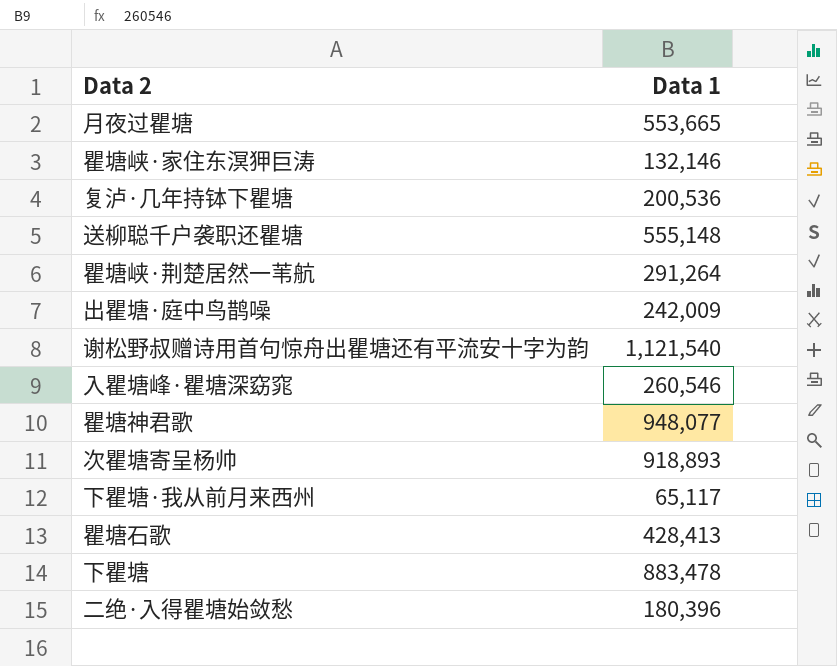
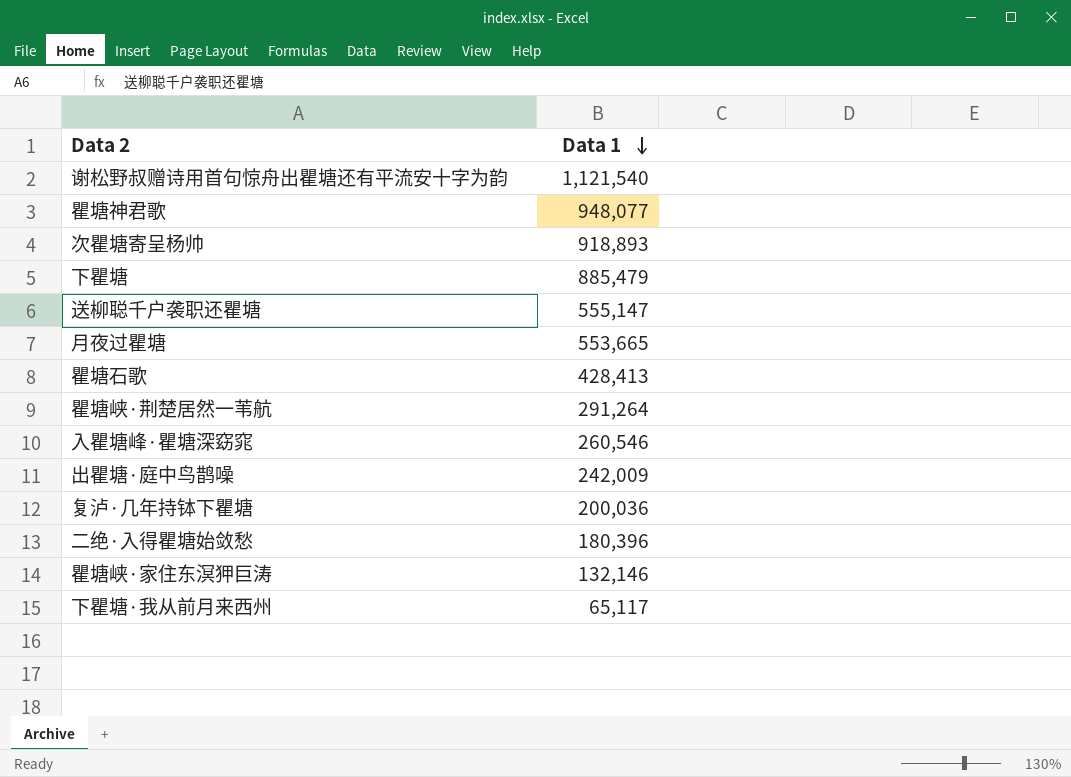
row order: none -> Data 1 descending
下瞿塘 | Data 1: 883,478 -> 885,479
送柳聪千户袭职还瞿塘 | Data 1: 555,148 -> 555,147
复泸·几年持钵下瞿塘 | Data 1: 200,536 -> 200,036

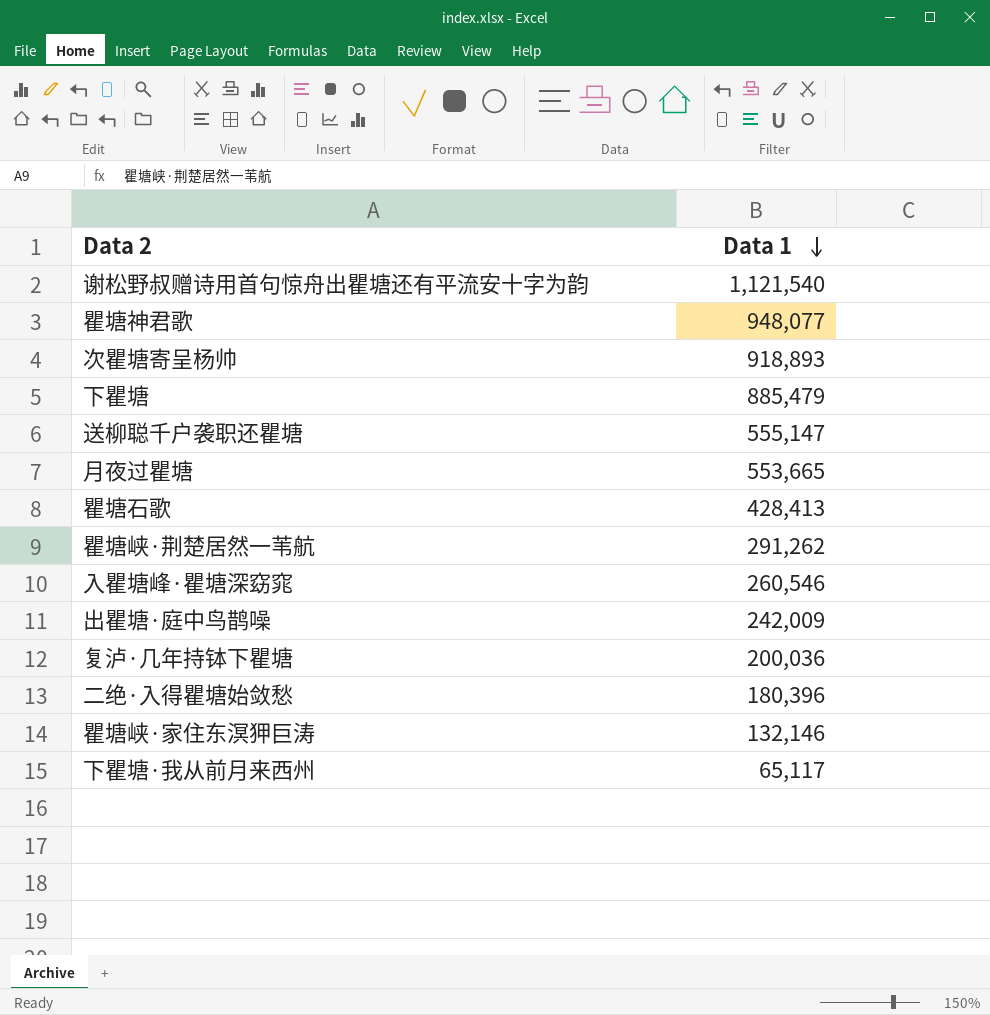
瞿塘峡·荆楚居然一苇航 | Data 1: 291,264 -> 291,262

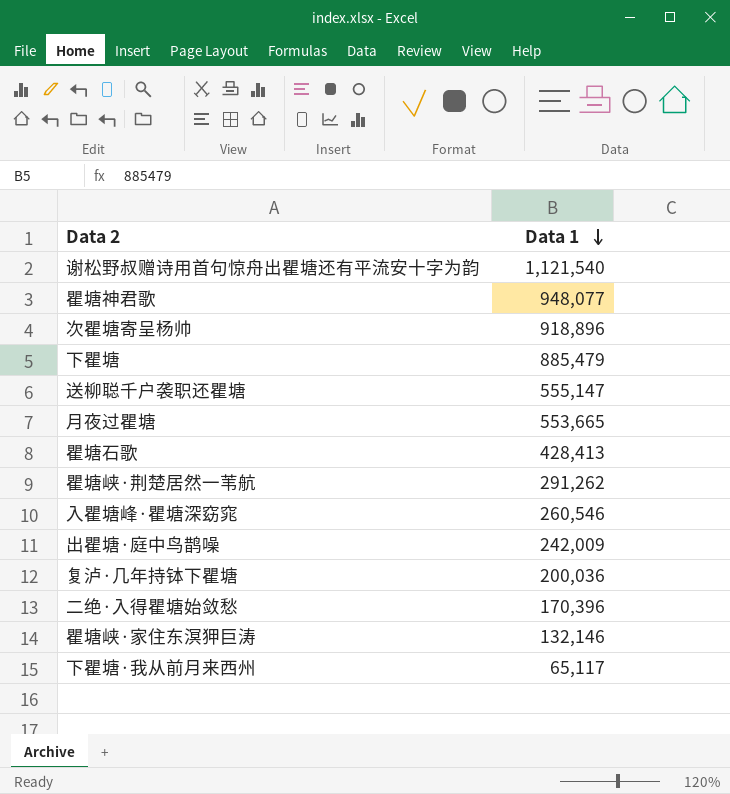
次瞿塘寄呈杨帅 | Data 1: 918,893 -> 918,896
二绝·入得瞿塘始敛愁 | Data 1: 180,396 -> 170,396

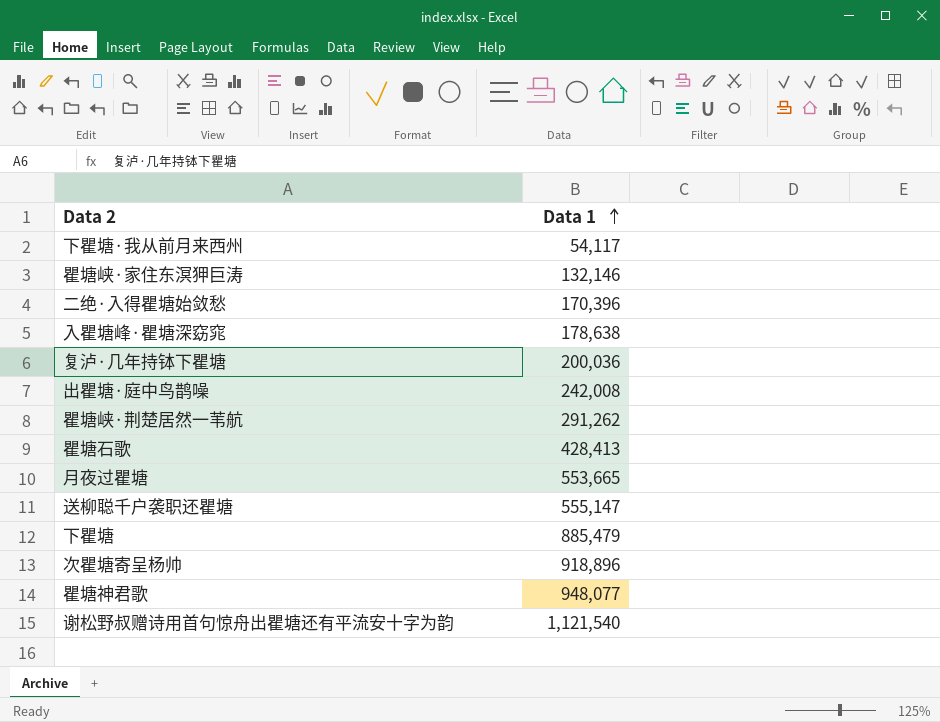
row order: Data 1 descending -> Data 1 ascending
下瞿塘·我从前月来西州 | Data 1: 65,117 -> 54,117
入瞿塘峰·瞿塘深窈窕 | Data 1: 260,546 -> 178,638
出瞿塘·庭中鸟鹊噪 | Data 1: 242,009 -> 242,008

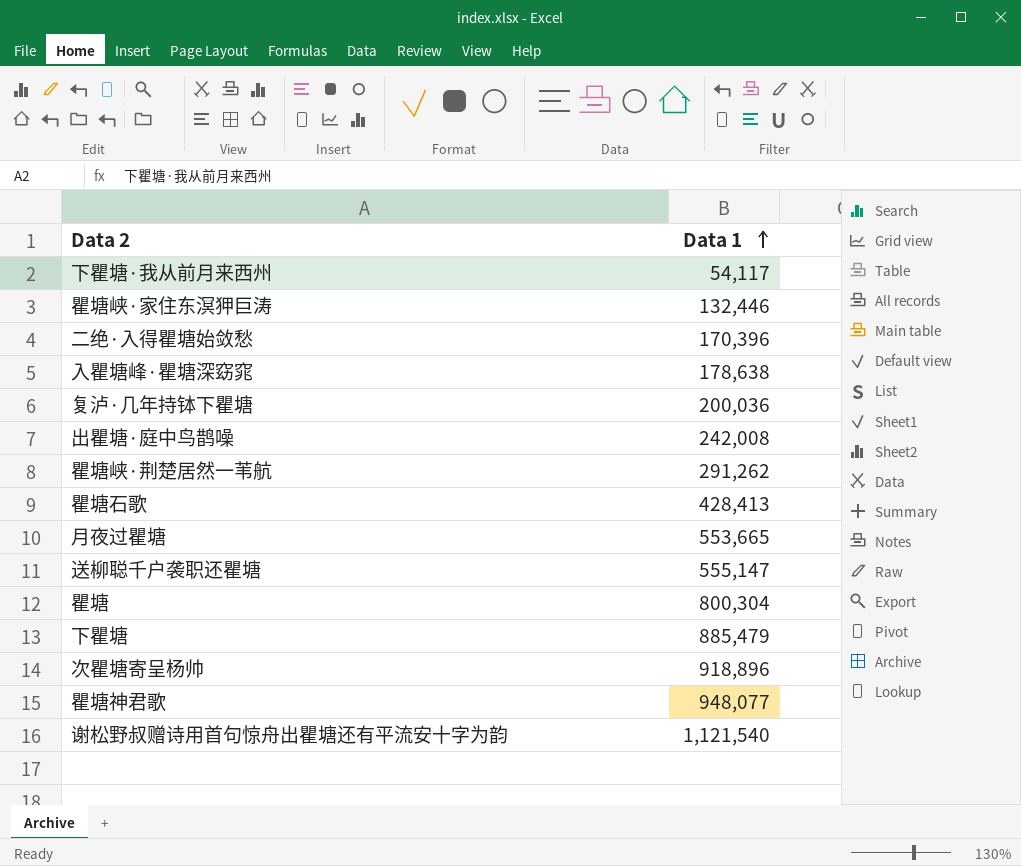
瞿塘峡·家住东溟狎巨涛 | Data 1: 132,146 -> 132,446
row 瞿塘: none -> 800,304

